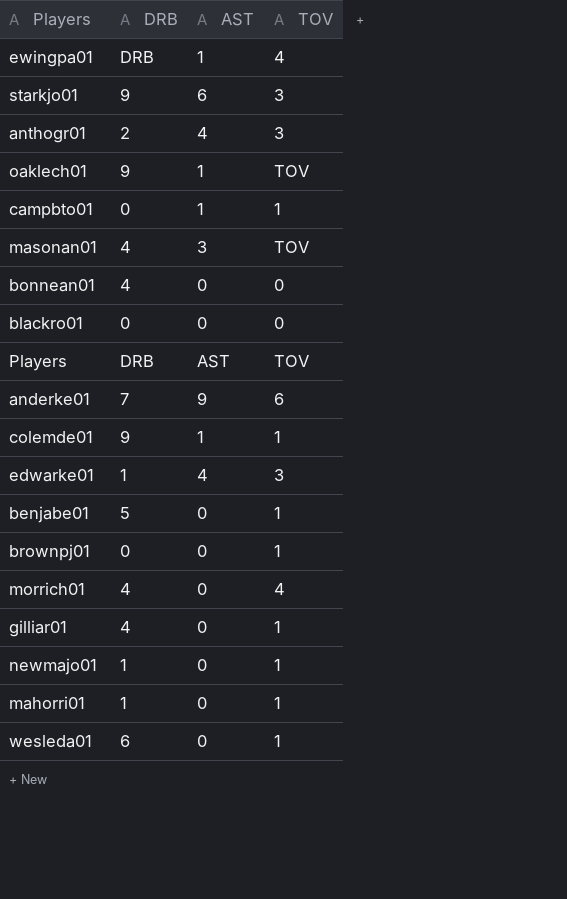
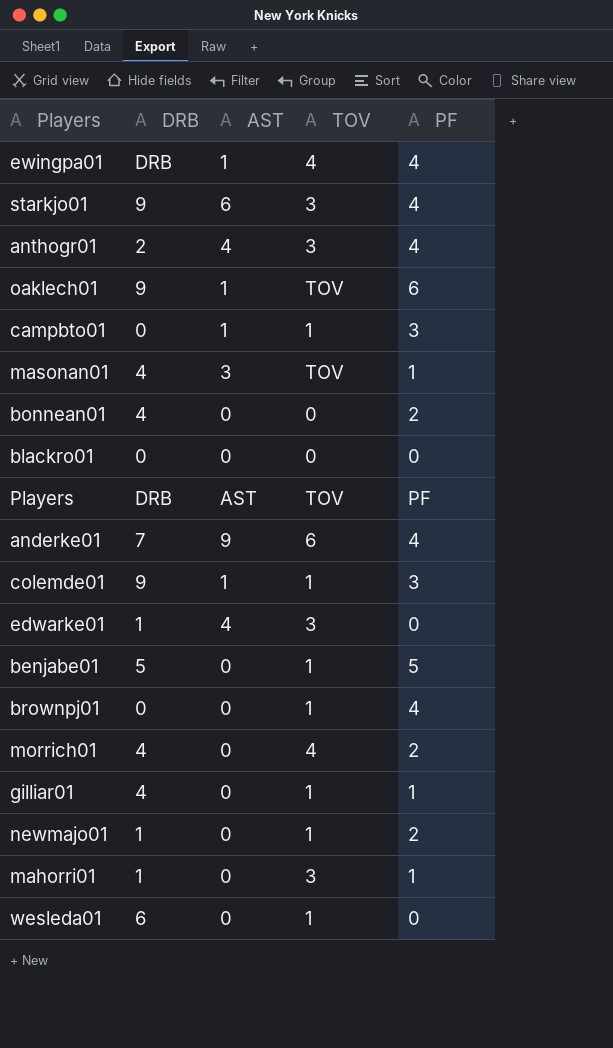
column PF | position: none -> 5
mahorri01 | TOV: 1 -> 3

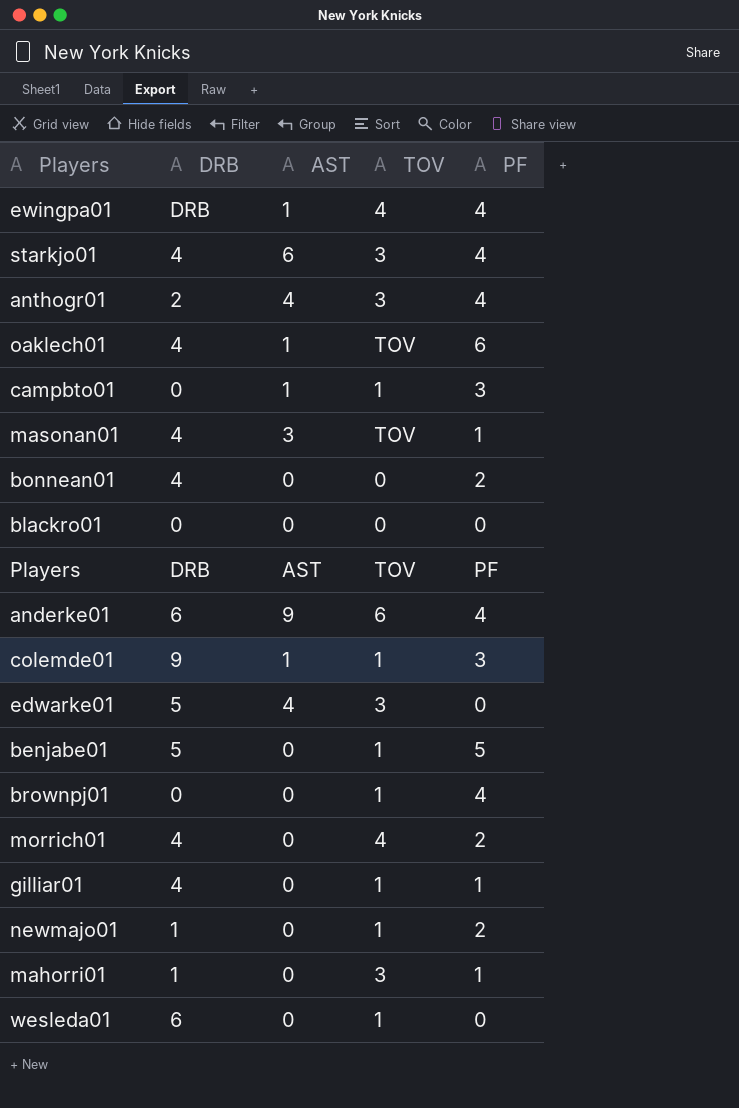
starkjo01 | DRB: 9 -> 4
oaklech01 | DRB: 9 -> 4
anderke01 | DRB: 7 -> 6
edwarke01 | DRB: 1 -> 5

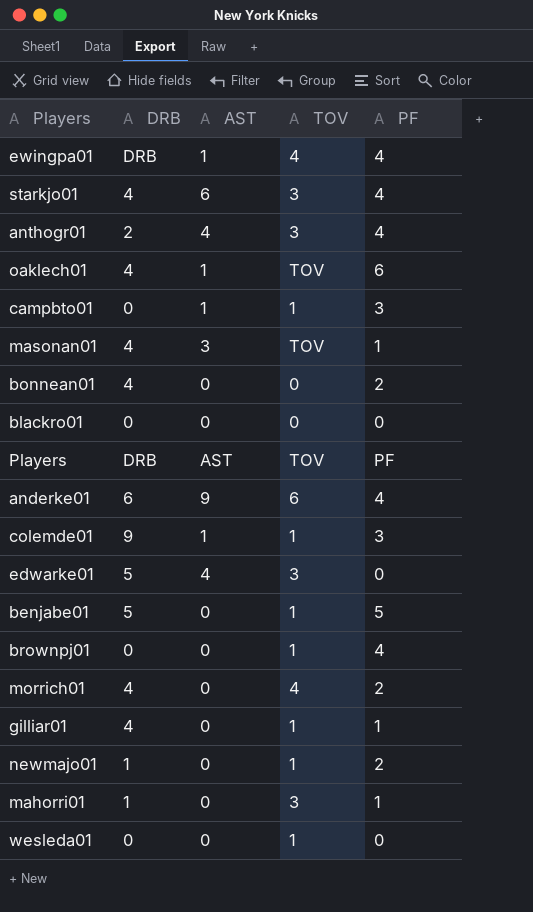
wesleda01 | DRB: 6 -> 0

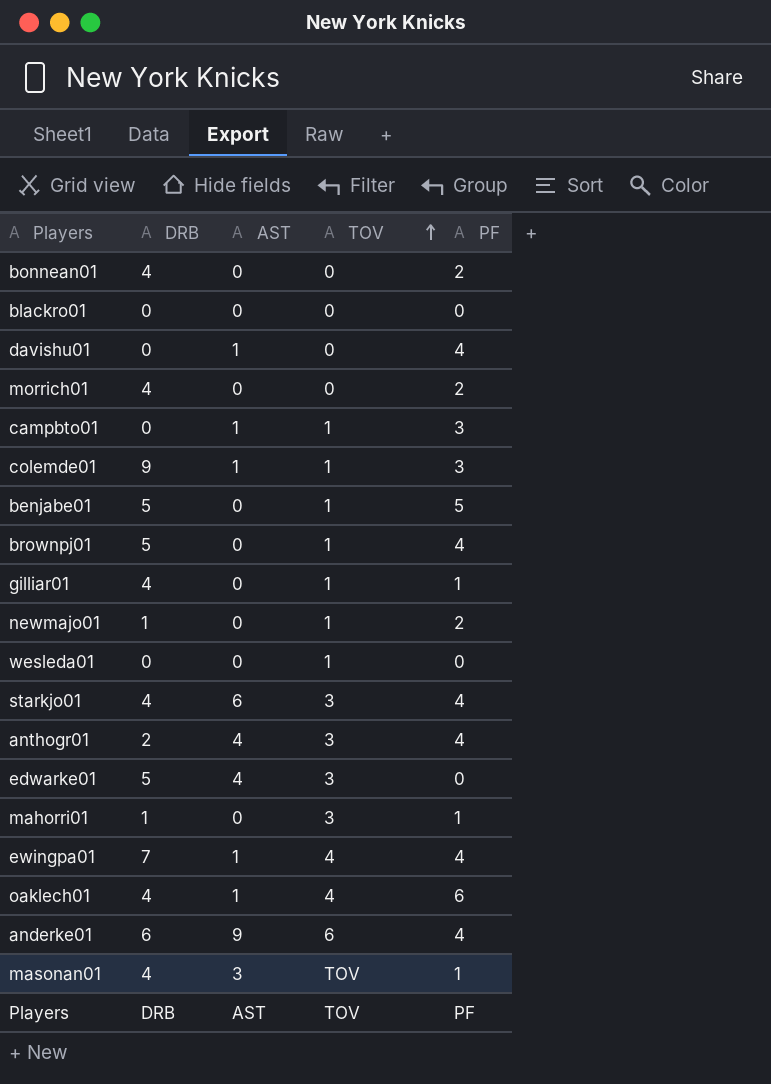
row order: none -> TOV ascending
row davishu01: none -> 0 | 1 | 0 | 4
morrich01 | TOV: 4 -> 0
brownpj01 | DRB: 0 -> 5
ewingpa01 | DRB: DRB -> 7
oaklech01 | TOV: TOV -> 4

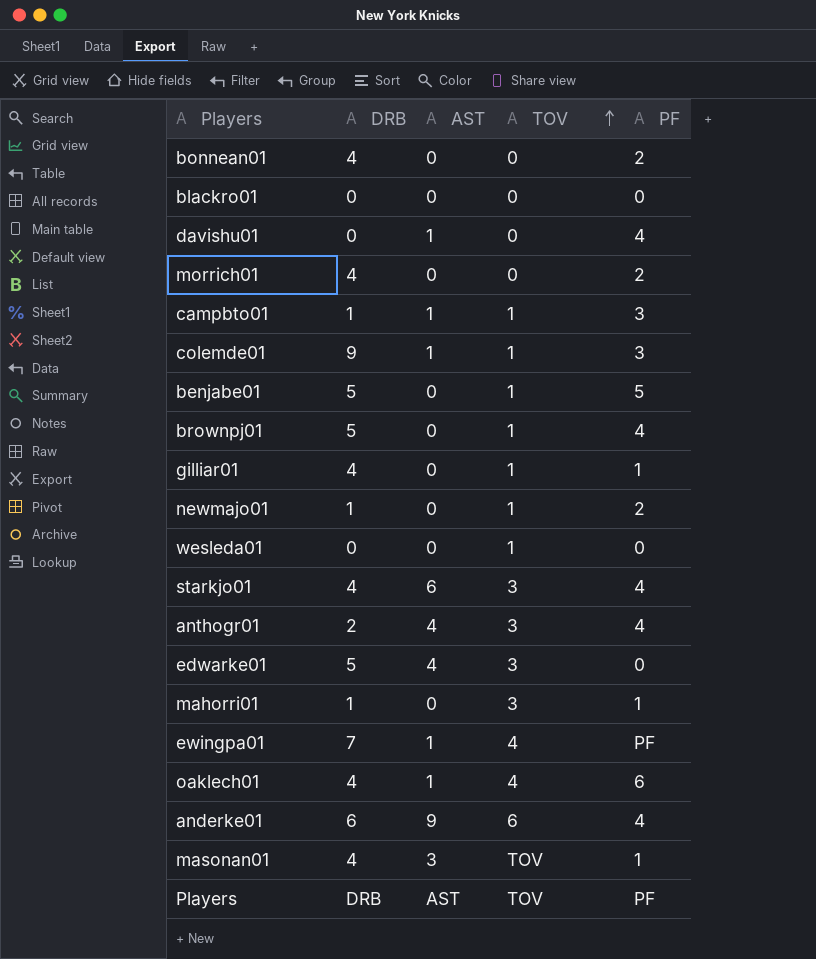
campbto01 | DRB: 0 -> 1
ewingpa01 | PF: 4 -> PF

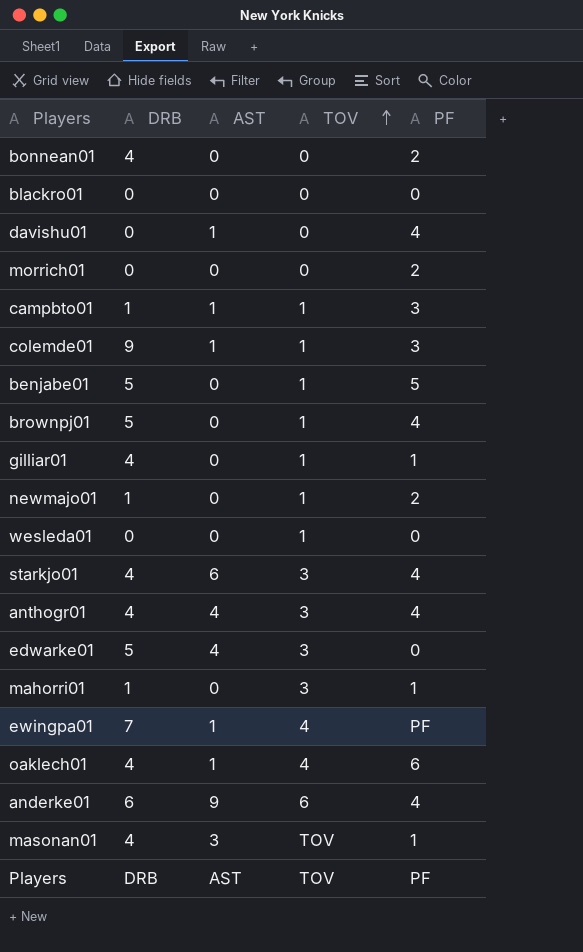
morrich01 | DRB: 4 -> 0
anthogr01 | DRB: 2 -> 4

